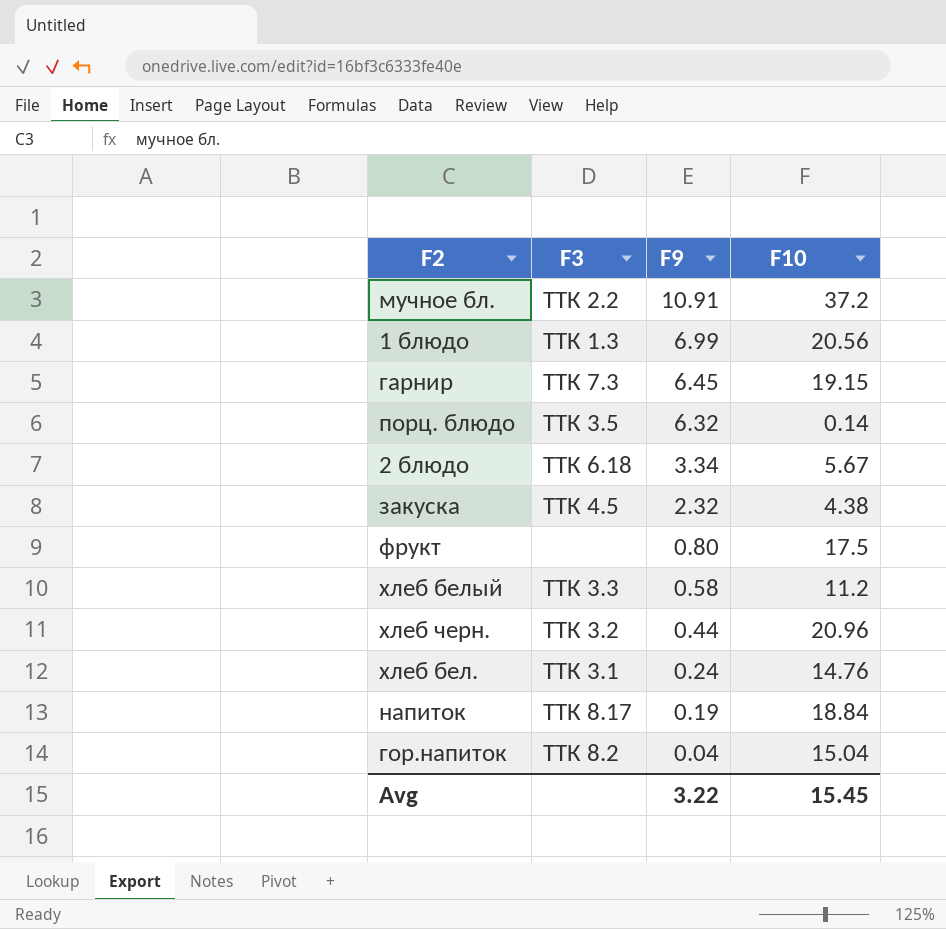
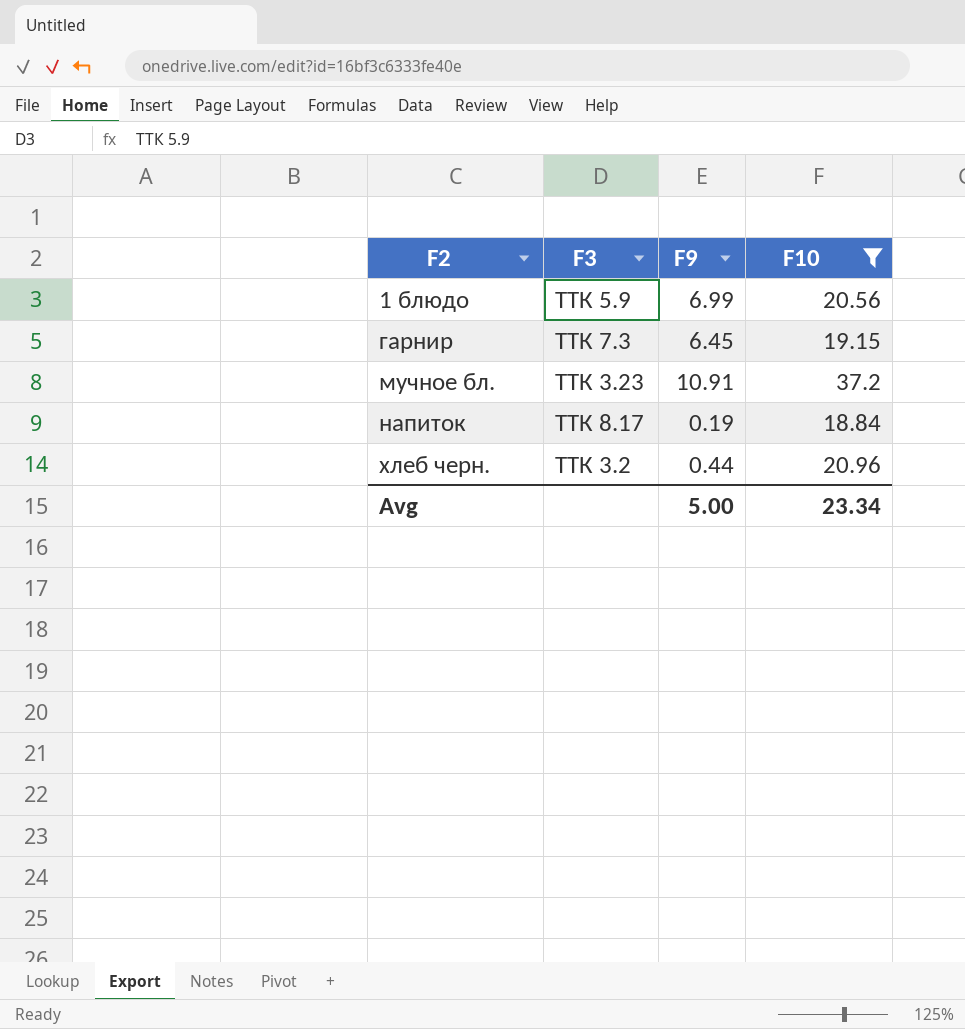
filter: none -> F10 >= 18.84
row order: F9 descending -> F2 ascending
1 блюдо | F3: ТТК 1.3 -> ТТК 5.9
мучное бл. | F3: ТТК 2.2 -> ТТК 3.23
Avg | F9: 3.22 -> 5.00
Avg | F10: 15.45 -> 23.34

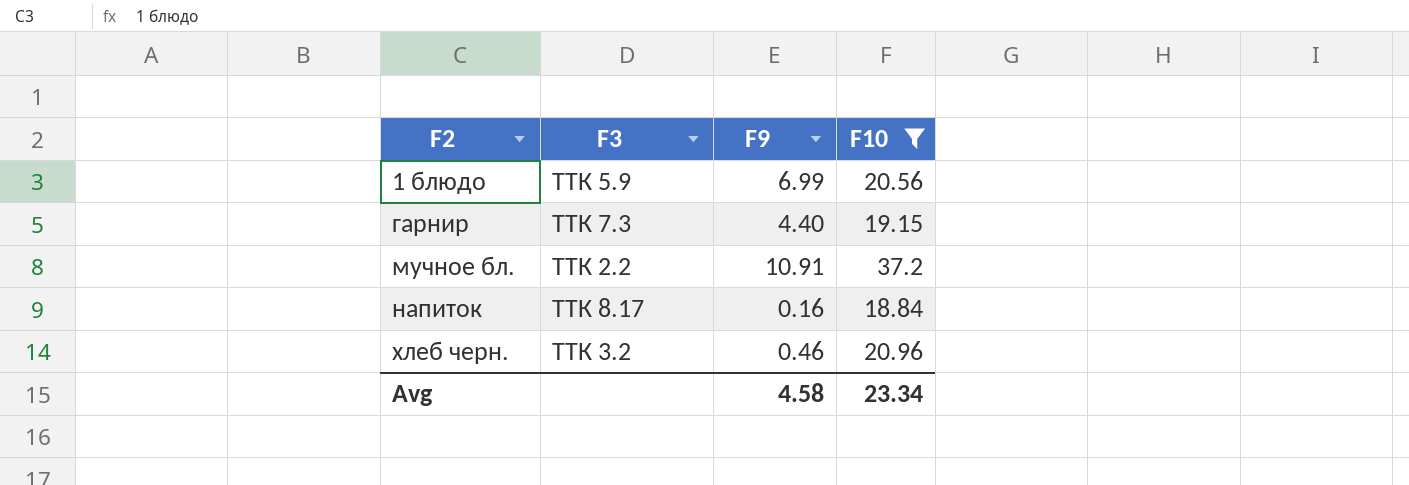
гарнир | F9: 6.45 -> 4.40
мучное бл. | F3: ТТК 3.23 -> ТТК 2.2
напиток | F9: 0.19 -> 0.16
хлеб черн. | F9: 0.44 -> 0.46
Avg | F9: 5.00 -> 4.58

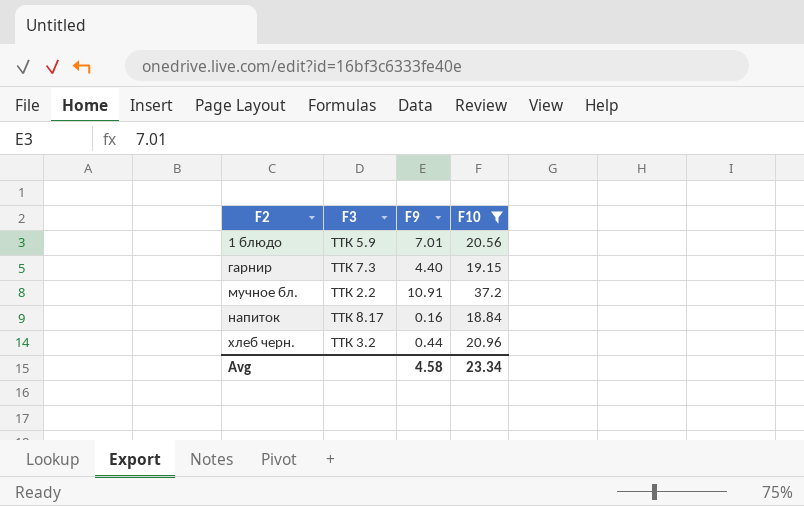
1 блюдо | F9: 6.99 -> 7.01
хлеб черн. | F9: 0.46 -> 0.44

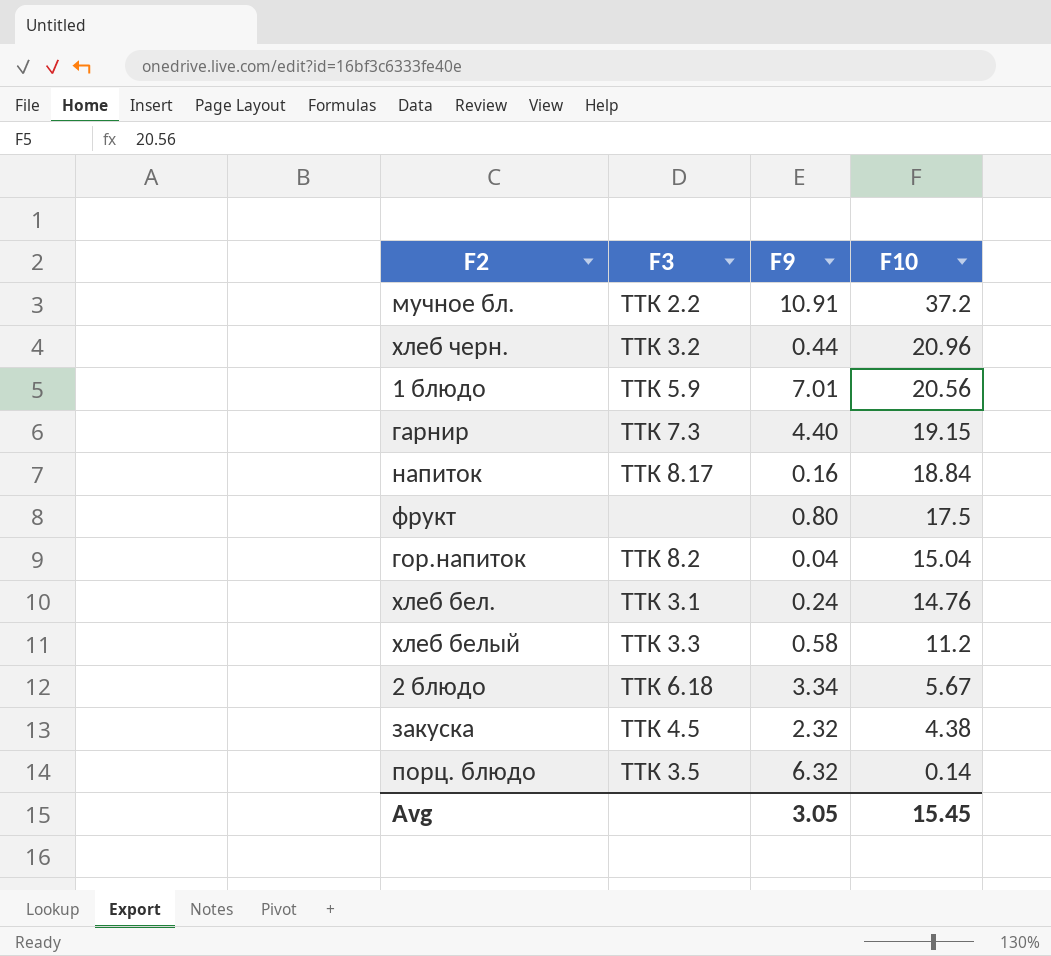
filter: F10 >= 18.84 -> none
row order: F2 ascending -> F10 descending
Avg | F9: 4.58 -> 3.05
Avg | F10: 23.34 -> 15.45

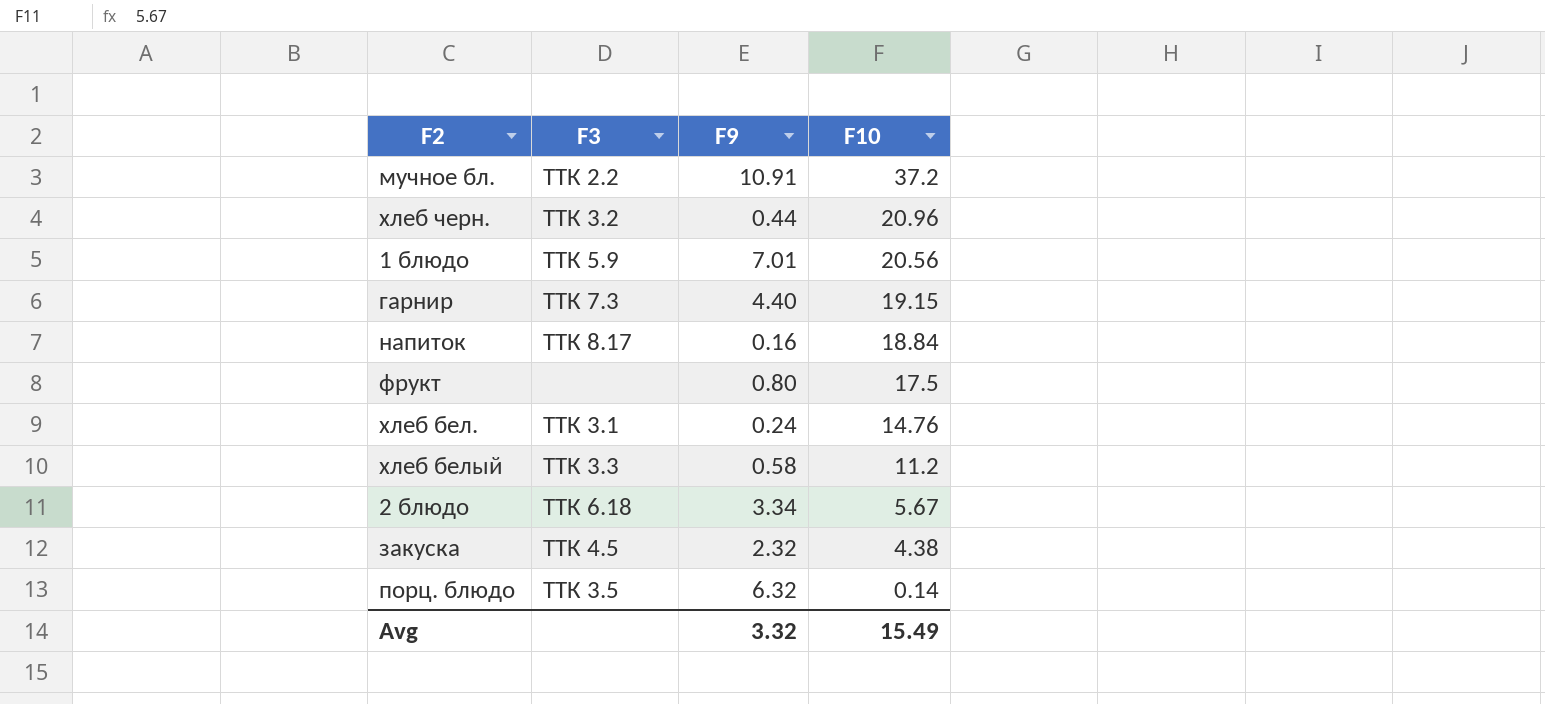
row гор.напиток: ТТК 8.2 | 0.04 | 15.04 -> none
Avg | F9: 3.05 -> 3.32
Avg | F10: 15.45 -> 15.49

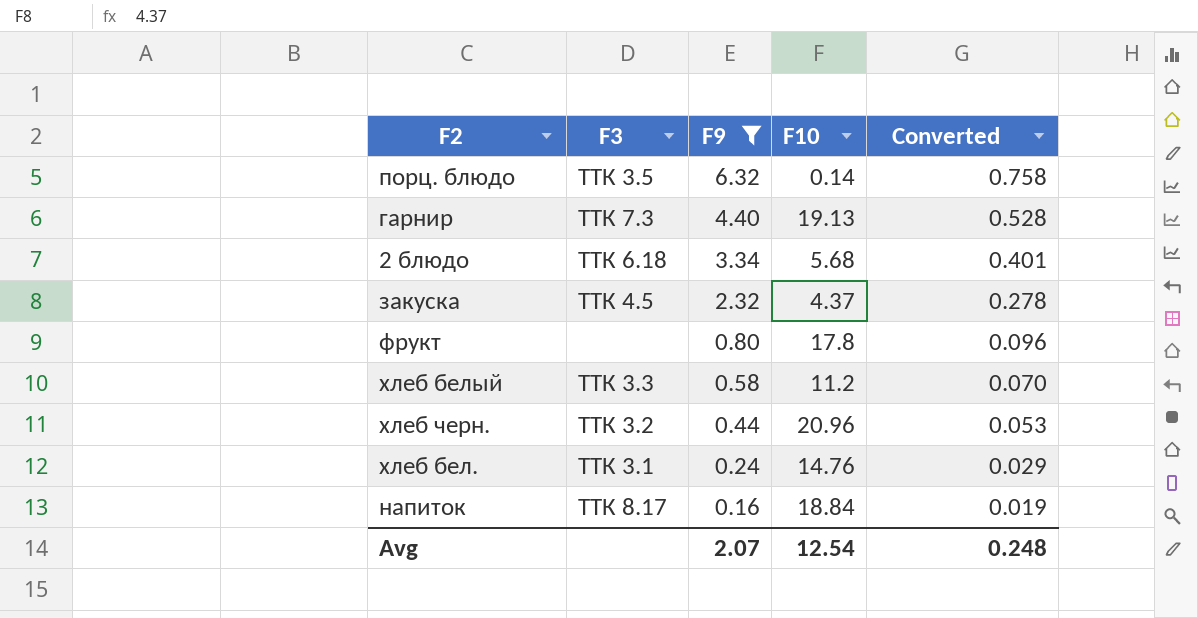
filter: none -> F9 <= 6.32
row order: F10 descending -> F9 descending
column Converted | formula: none -> [F9] * 0.12
гарнир | F10: 19.15 -> 19.13
2 блюдо | F10: 5.67 -> 5.68
закуска | F10: 4.38 -> 4.37
фрукт | F10: 17.5 -> 17.8
Avg | F9: 3.32 -> 2.07
Avg | F10: 15.49 -> 12.54

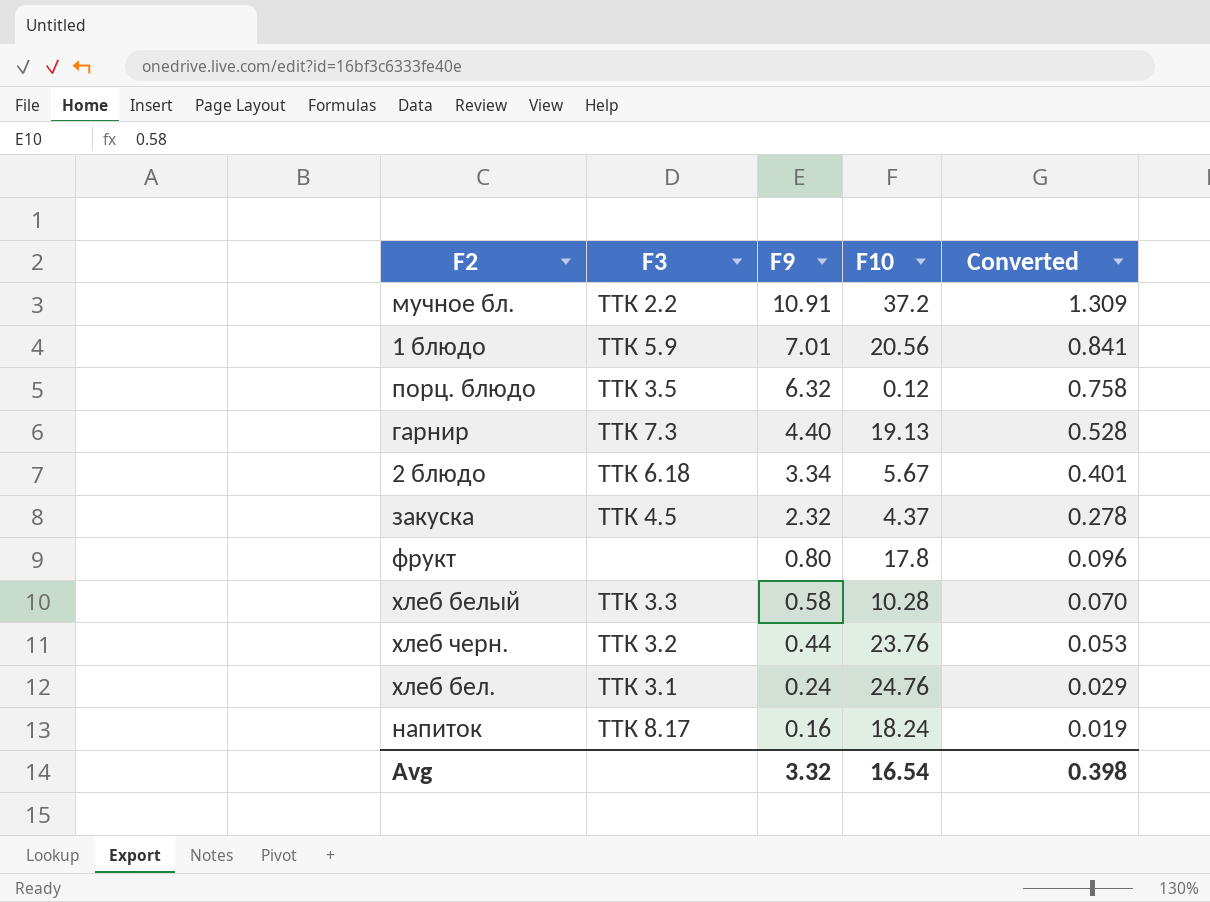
filter: F9 <= 6.32 -> none
порц. блюдо | F10: 0.14 -> 0.12
2 блюдо | F10: 5.68 -> 5.67
хлеб белый | F10: 11.2 -> 10.28
хлеб черн. | F10: 20.96 -> 23.76
хлеб бел. | F10: 14.76 -> 24.76
напиток | F10: 18.84 -> 18.24
Avg | F9: 2.07 -> 3.32
Avg | F10: 12.54 -> 16.54
Avg | Converted: 0.248 -> 0.398

